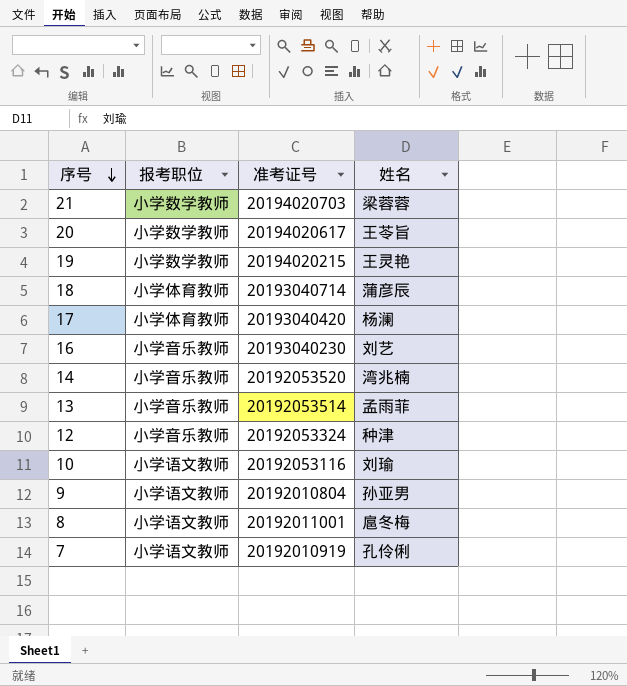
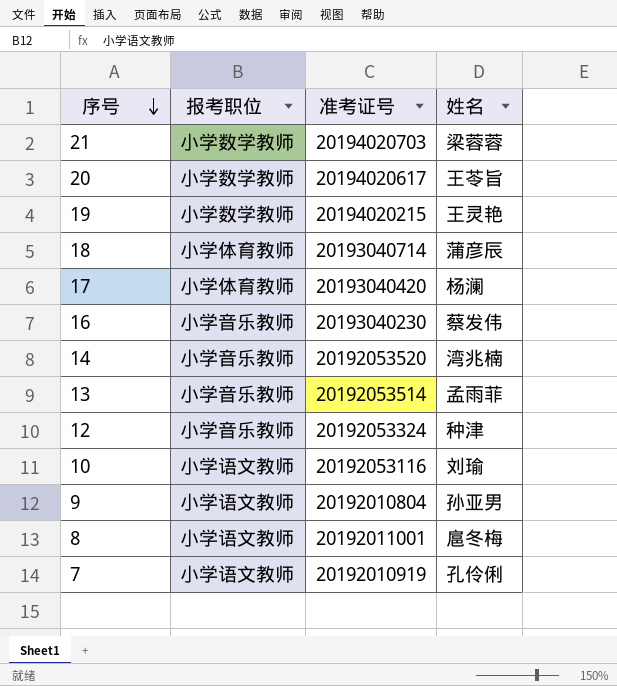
16 | 姓名: 刘艺 -> 蔡发伟

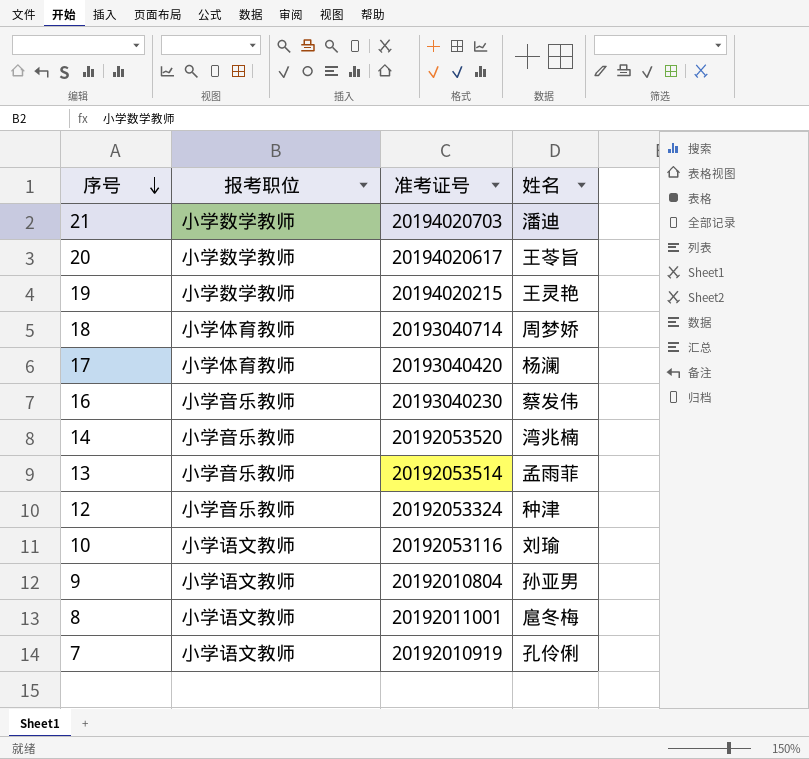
21 | 姓名: 梁蓉蓉 -> 潘迪
18 | 姓名: 蒲彦辰 -> 周梦娇

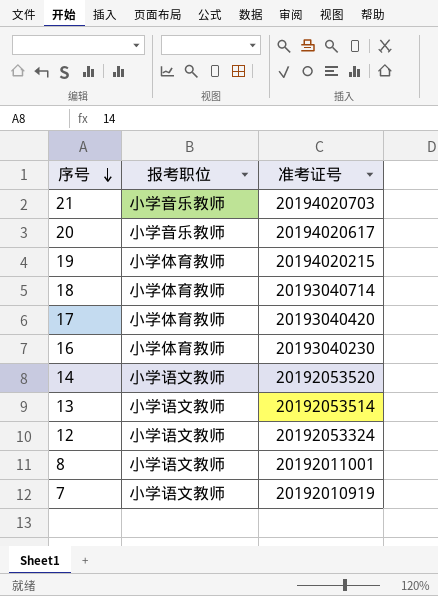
column 姓名 | position: 4 -> none
row 10: 小学语文教师 | 20192053116 | 刘瑜 -> none
row 9: 小学语文教师 | 20192010804 | 孙亚男 -> none
21 | 报考职位: 小学数学教师 -> 小学音乐教师
20 | 报考职位: 小学数学教师 -> 小学音乐教师
19 | 报考职位: 小学数学教师 -> 小学体育教师
16 | 报考职位: 小学音乐教师 -> 小学体育教师
14 | 报考职位: 小学音乐教师 -> 小学语文教师
13 | 报考职位: 小学音乐教师 -> 小学语文教师
12 | 报考职位: 小学音乐教师 -> 小学语文教师

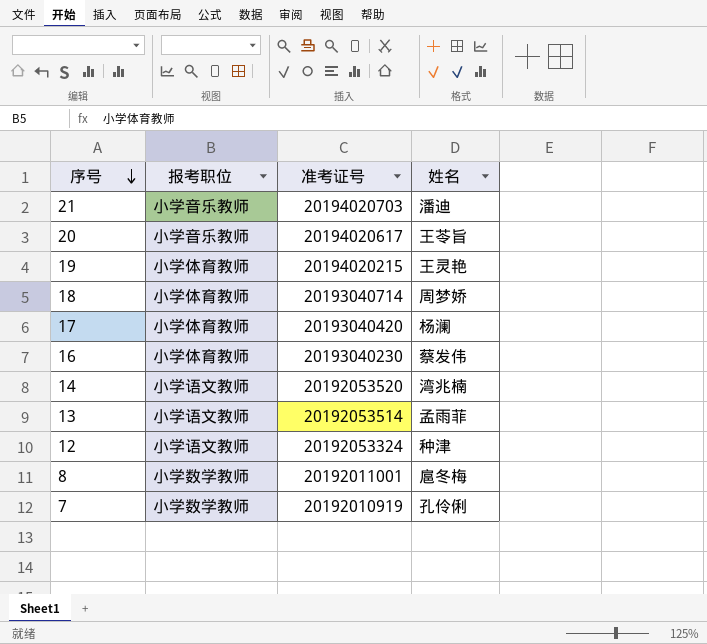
column 姓名 | position: none -> 4
8 | 报考职位: 小学语文教师 -> 小学数学教师
7 | 报考职位: 小学语文教师 -> 小学数学教师

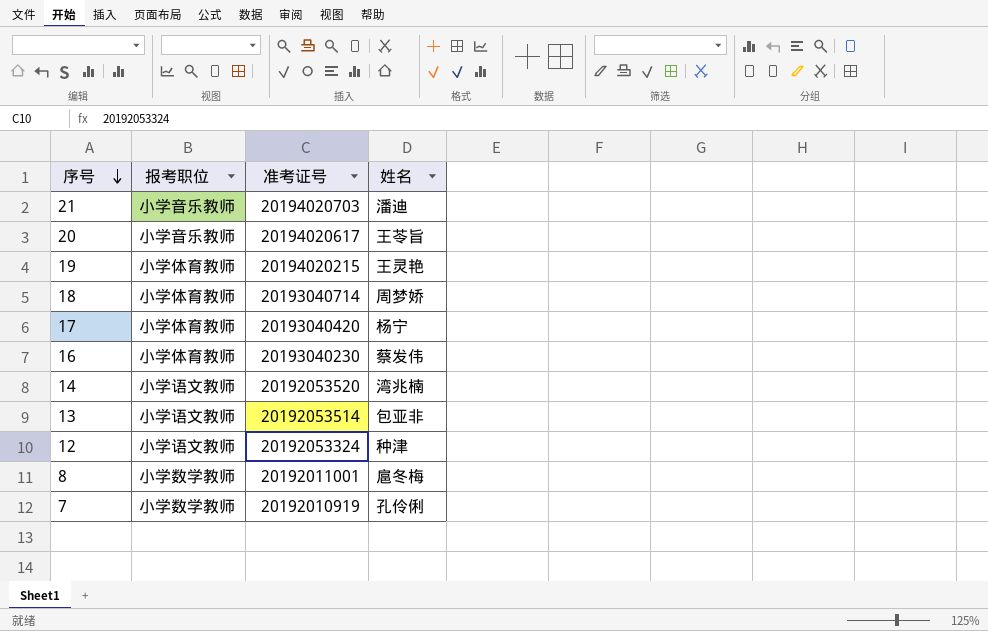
17 | 姓名: 杨澜 -> 杨宁
13 | 姓名: 孟雨菲 -> 包亚非

